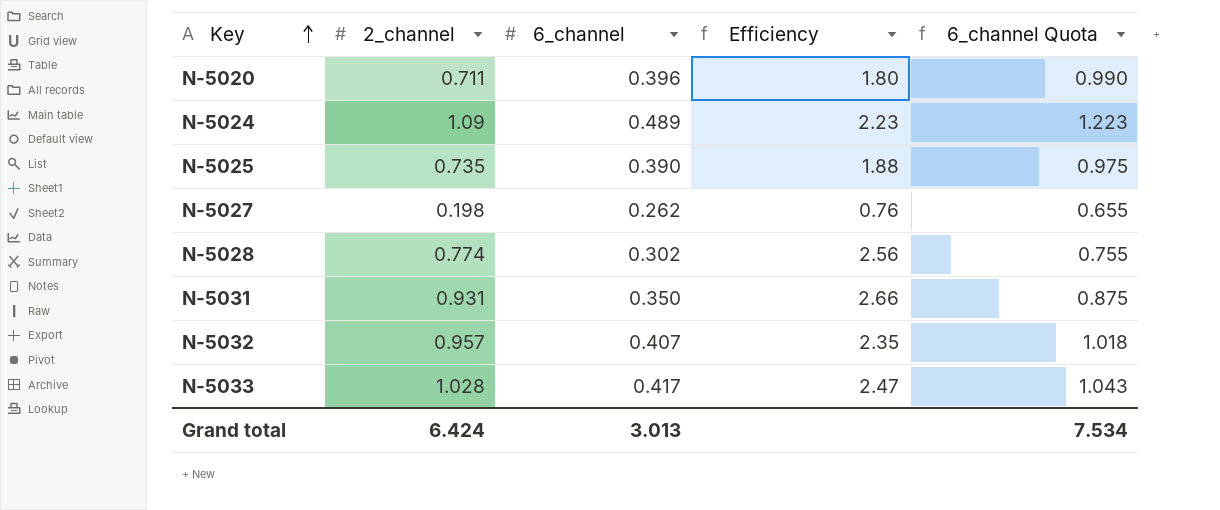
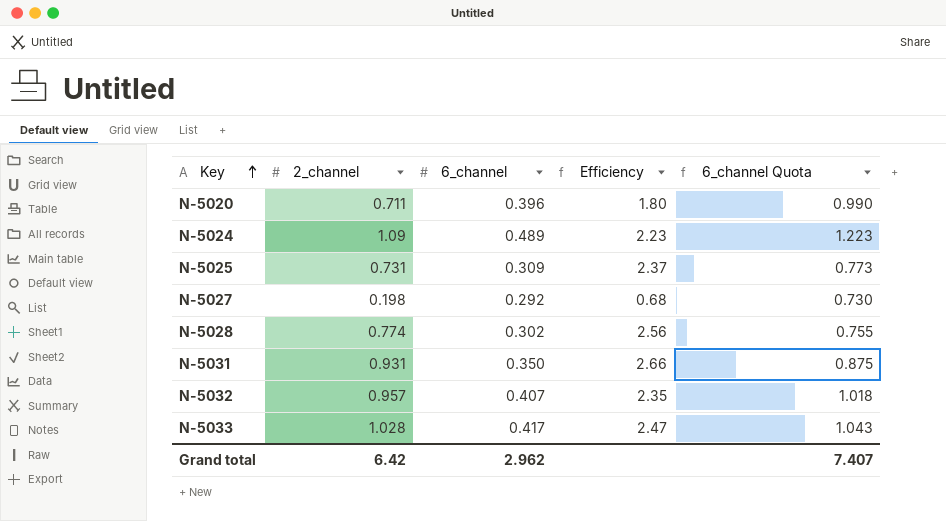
N-5025 | 2_channel: 0.735 -> 0.731
N-5025 | 6_channel: 0.390 -> 0.309
N-5025 | Efficiency: 1.88 -> 2.37
N-5025 | 6_channel Quota: 0.975 -> 0.773
N-5027 | 6_channel: 0.262 -> 0.292
N-5027 | Efficiency: 0.76 -> 0.68
N-5027 | 6_channel Quota: 0.655 -> 0.730
Grand total | 2_channel: 6.424 -> 6.42
Grand total | 6_channel: 3.013 -> 2.962
Grand total | 6_channel Quota: 7.534 -> 7.407

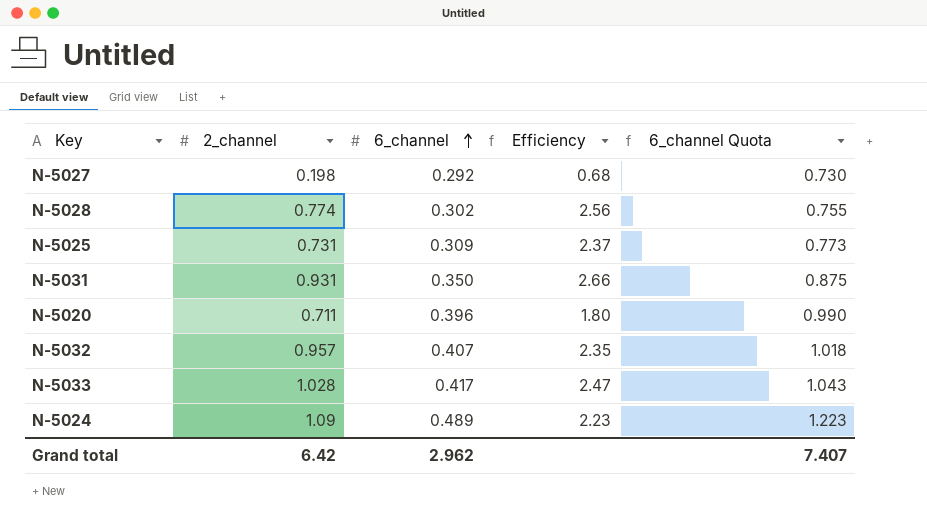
row order: Key ascending -> 6_channel ascending

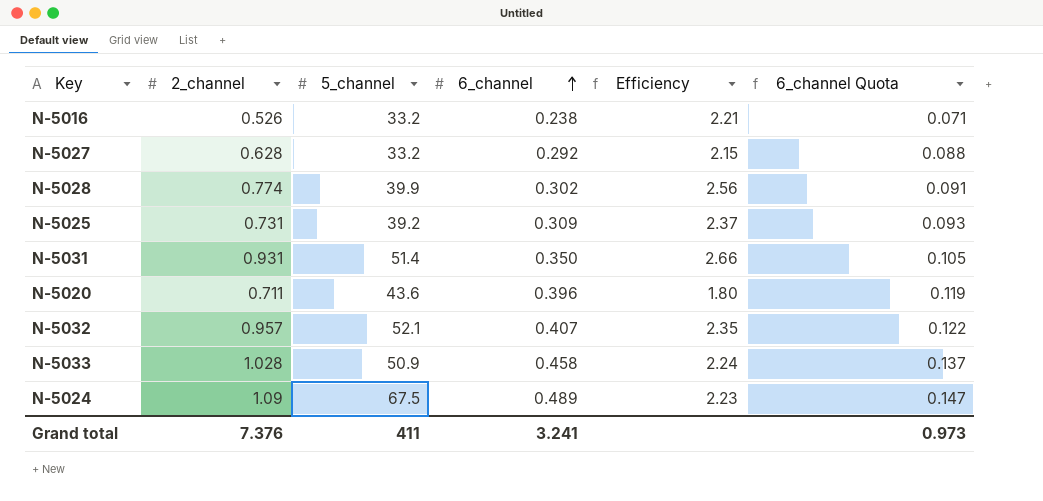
column 5_channel | position: none -> 3
column 6_channel Quota | formula: [6_channel] * 2.5 -> [6_channel] * 0.3
row N-5016: none -> 0.526 | 33.2 | 0.238 | 2.21 | 0.071
N-5027 | 2_channel: 0.198 -> 0.628
N-5027 | Efficiency: 0.68 -> 2.15
N-5033 | 6_channel: 0.417 -> 0.458
N-5033 | Efficiency: 2.47 -> 2.24
Grand total | 2_channel: 6.42 -> 7.376
Grand total | 6_channel: 2.962 -> 3.241
Grand total | 6_channel Quota: 7.407 -> 0.973

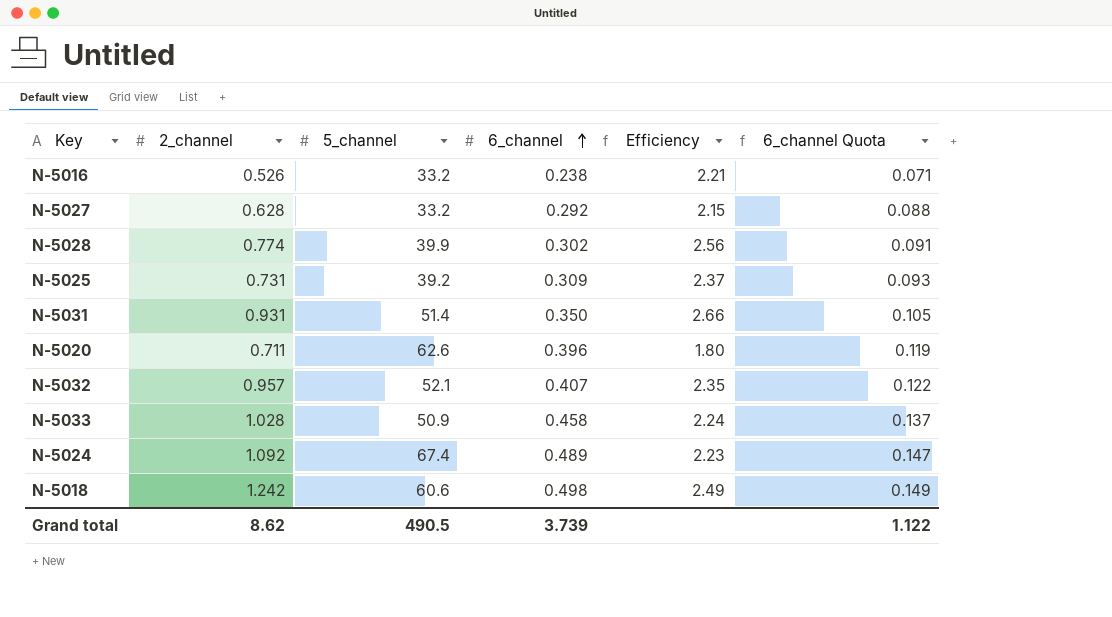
N-5020 | 5_channel: 43.6 -> 62.6
N-5024 | 2_channel: 1.09 -> 1.092
N-5024 | 5_channel: 67.5 -> 67.4
row N-5018: none -> 1.242 | 60.6 | 0.498 | 2.49 | 0.149
Grand total | 2_channel: 7.376 -> 8.62
Grand total | 5_channel: 411 -> 490.5
Grand total | 6_channel: 3.241 -> 3.739
Grand total | 6_channel Quota: 0.973 -> 1.122

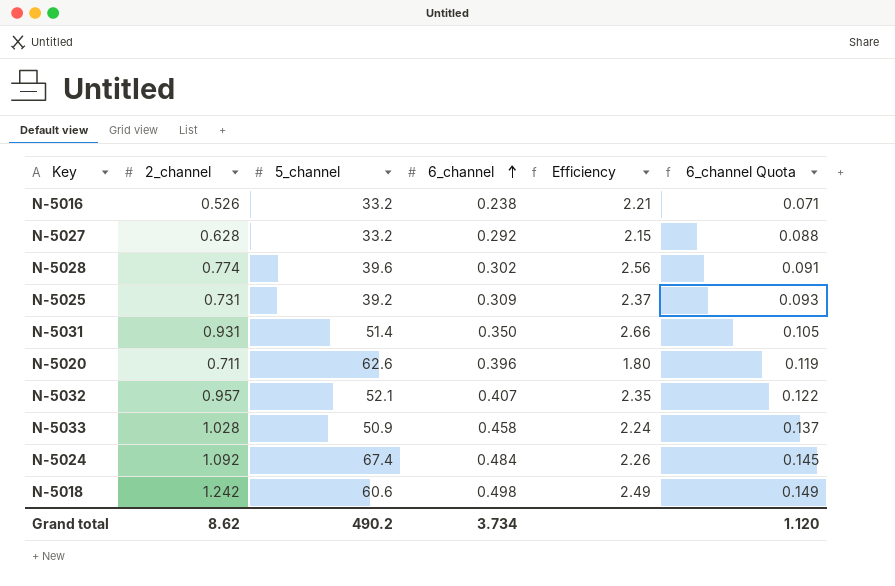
N-5028 | 5_channel: 39.9 -> 39.6
N-5024 | 6_channel: 0.489 -> 0.484
N-5024 | Efficiency: 2.23 -> 2.26
N-5024 | 6_channel Quota: 0.147 -> 0.145
Grand total | 5_channel: 490.5 -> 490.2
Grand total | 6_channel: 3.739 -> 3.734
Grand total | 6_channel Quota: 1.122 -> 1.120

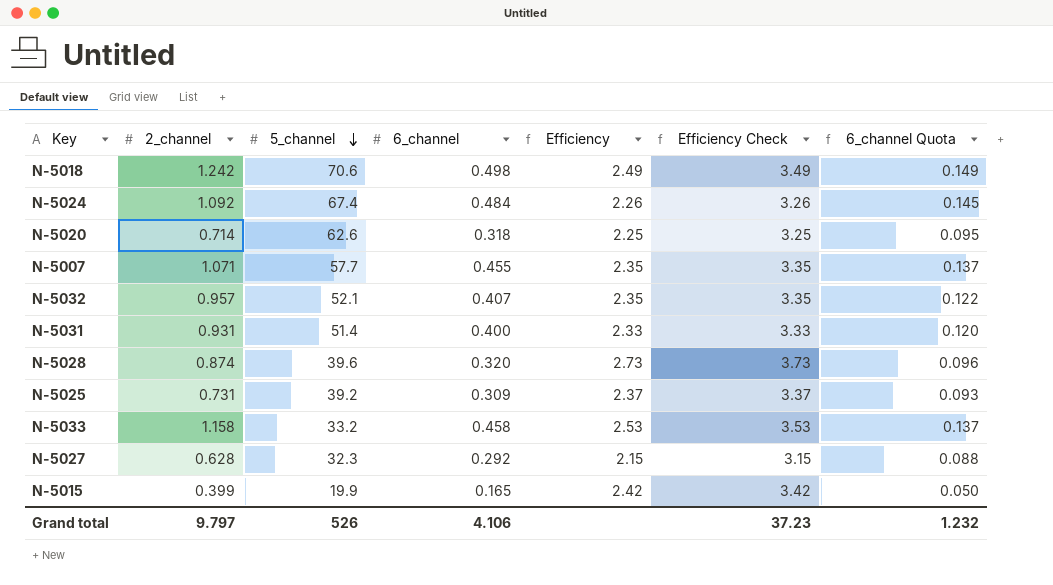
row order: 6_channel ascending -> 5_channel descending
column Efficiency Check | formula: none -> [Efficiency] + 1
row N-5016: 0.526 | 33.2 | 0.238 | 2.21 | 0.071 -> none
N-5018 | 5_channel: 60.6 -> 70.6
N-5020 | 2_channel: 0.711 -> 0.714
N-5020 | 6_channel: 0.396 -> 0.318
N-5020 | Efficiency: 1.80 -> 2.25
N-5020 | 6_channel Quota: 0.119 -> 0.095
row N-5007: none -> 1.071 | 57.7 | 0.455 | 2.35 | 3.35 | 0.137
N-5031 | 6_channel: 0.350 -> 0.400
N-5031 | Efficiency: 2.66 -> 2.33
N-5031 | 6_channel Quota: 0.105 -> 0.120
N-5028 | 2_channel: 0.774 -> 0.874
N-5028 | 6_channel: 0.302 -> 0.320
N-5028 | Efficiency: 2.56 -> 2.73
N-5028 | 6_channel Quota: 0.091 -> 0.096
N-5033 | 2_channel: 1.028 -> 1.158
N-5033 | 5_channel: 50.9 -> 33.2
N-5033 | Efficiency: 2.24 -> 2.53
N-5027 | 5_channel: 33.2 -> 32.3
row N-5015: none -> 0.399 | 19.9 | 0.165 | 2.42 | 3.42 | 0.050
Grand total | 2_channel: 8.62 -> 9.797
Grand total | 5_channel: 490.2 -> 526
Grand total | 6_channel: 3.734 -> 4.106
Grand total | 6_channel Quota: 1.120 -> 1.232

